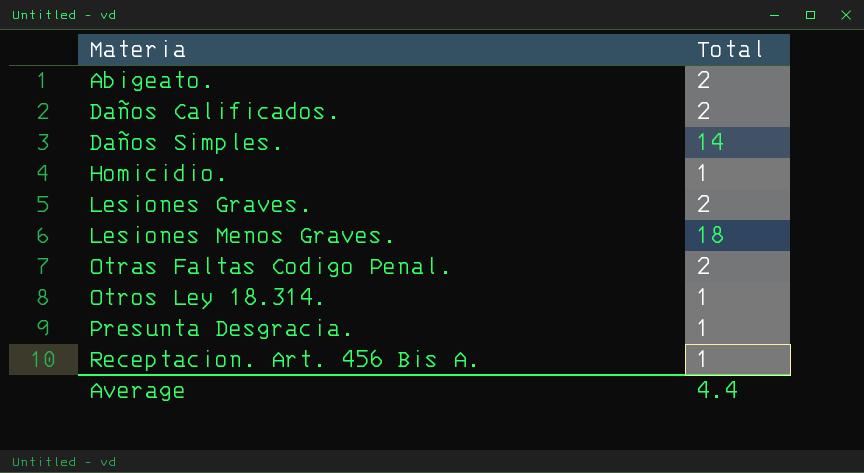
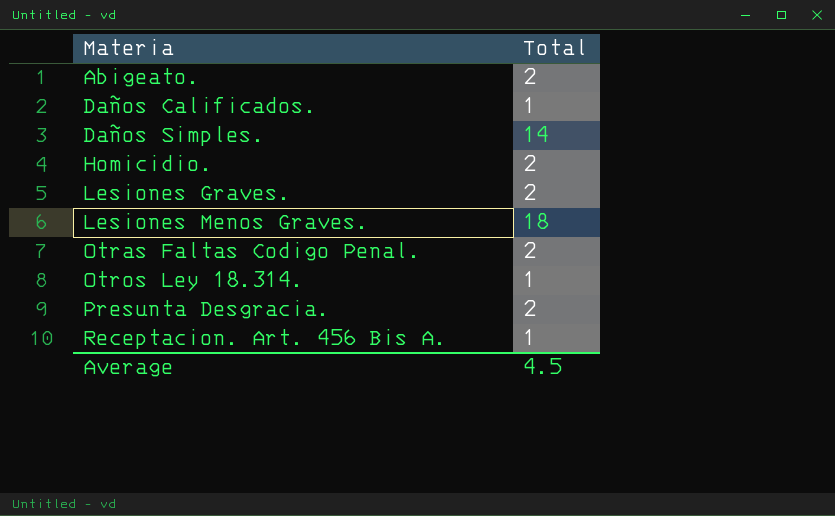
Daños Calificados. | Total: 2 -> 1
Homicidio. | Total: 1 -> 2
Presunta Desgracia. | Total: 1 -> 2
Average | Total: 4.4 -> 4.5

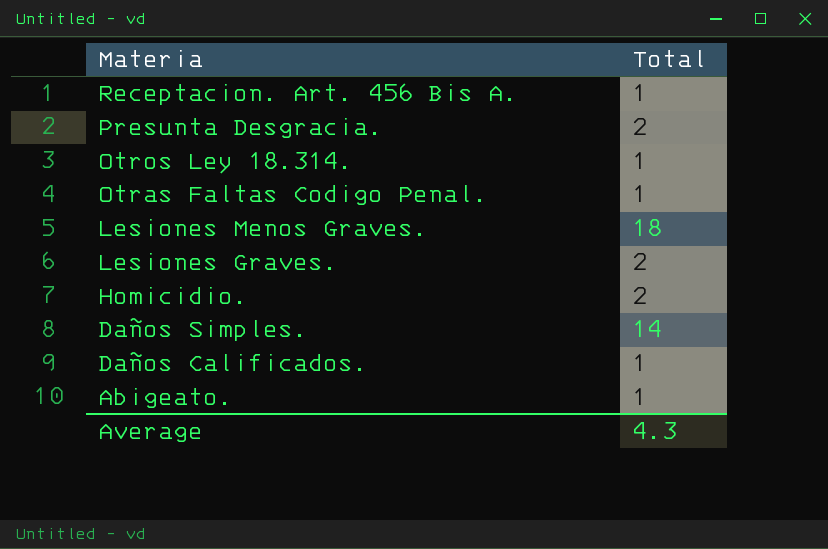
row order: Materia ascending -> Materia descending
Otras Faltas Codigo Penal. | Total: 2 -> 1
Abigeato. | Total: 2 -> 1
Average | Total: 4.5 -> 4.3

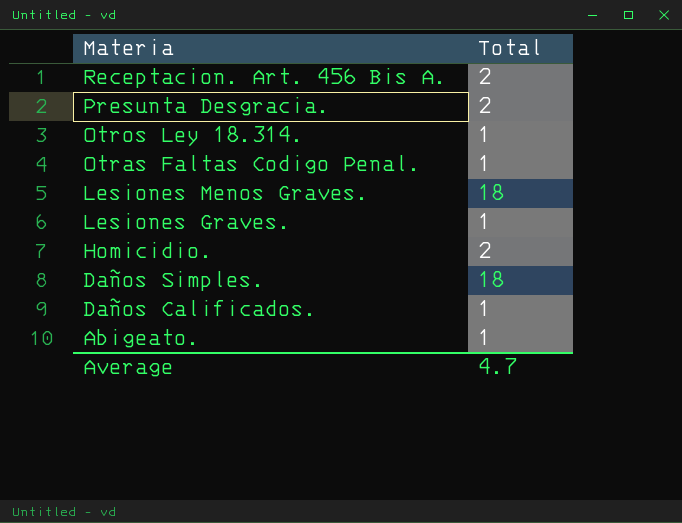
Receptacion. Art. 456 Bis A. | Total: 1 -> 2
Lesiones Graves. | Total: 2 -> 1
Daños Simples. | Total: 14 -> 18
Average | Total: 4.3 -> 4.7

